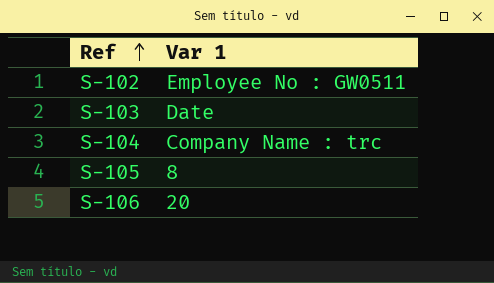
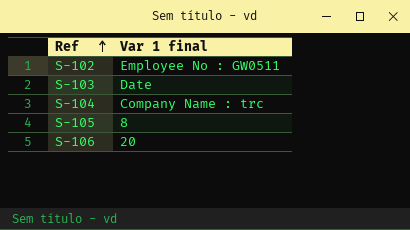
column name: Var 1 -> Var 1 final

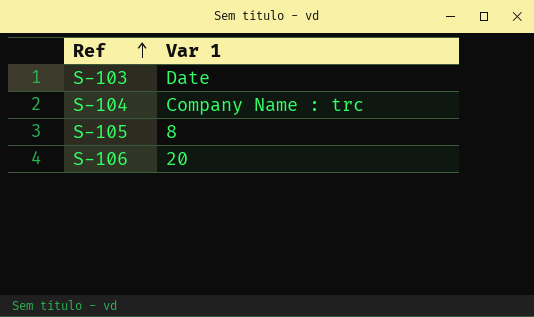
column name: Var 1 final -> Var 1
row S-102: Employee No : GW0511 -> none

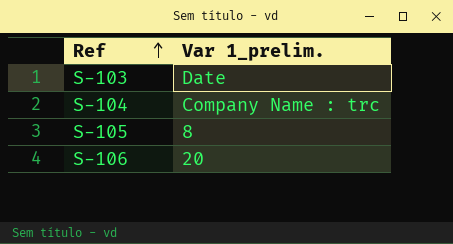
column name: Var 1 -> Var 1_prelim.

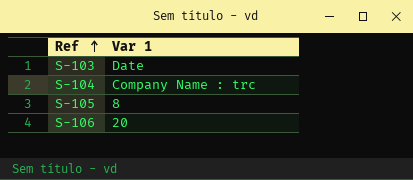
column name: Var 1_prelim. -> Var 1

